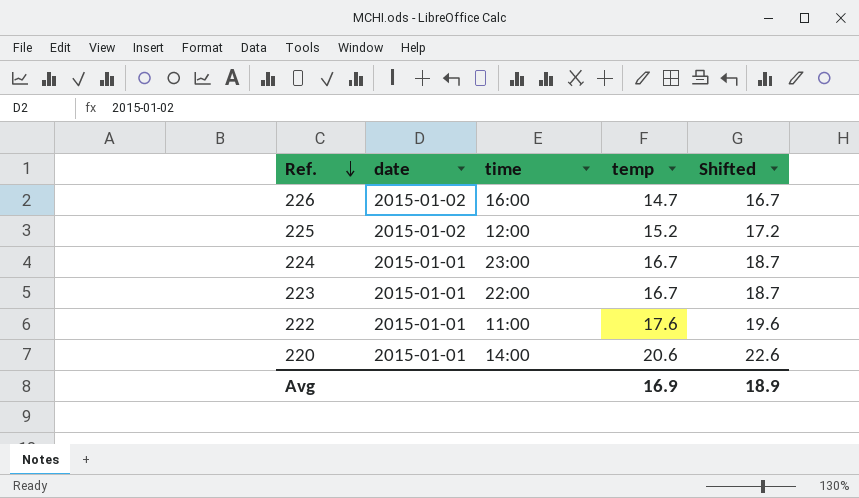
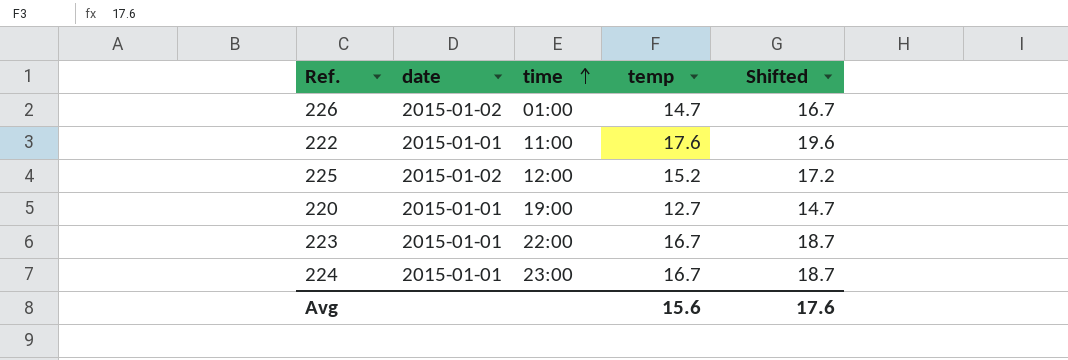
row order: Ref. descending -> time ascending
226 | time: 16:00 -> 01:00
220 | time: 14:00 -> 19:00
220 | temp: 20.6 -> 12.7
220 | Shifted: 22.6 -> 14.7
Avg | temp: 16.9 -> 15.6
Avg | Shifted: 18.9 -> 17.6

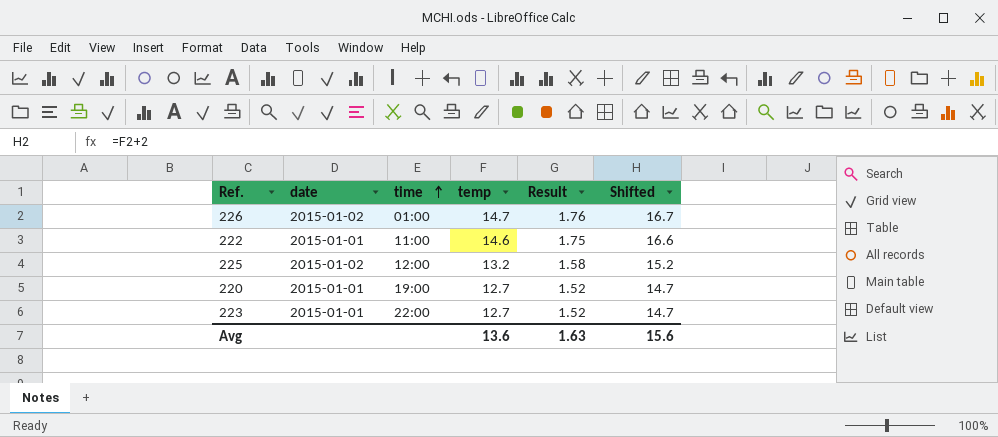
column Result | formula: none -> [temp] * 0.12
row 224: 2015-01-01 | 23:00 | 16.7 | 18.7 -> none
222 | temp: 17.6 -> 14.6
222 | Shifted: 19.6 -> 16.6
225 | temp: 15.2 -> 13.2
225 | Shifted: 17.2 -> 15.2
223 | temp: 16.7 -> 12.7
223 | Shifted: 18.7 -> 14.7
Avg | temp: 15.6 -> 13.6
Avg | Shifted: 17.6 -> 15.6

